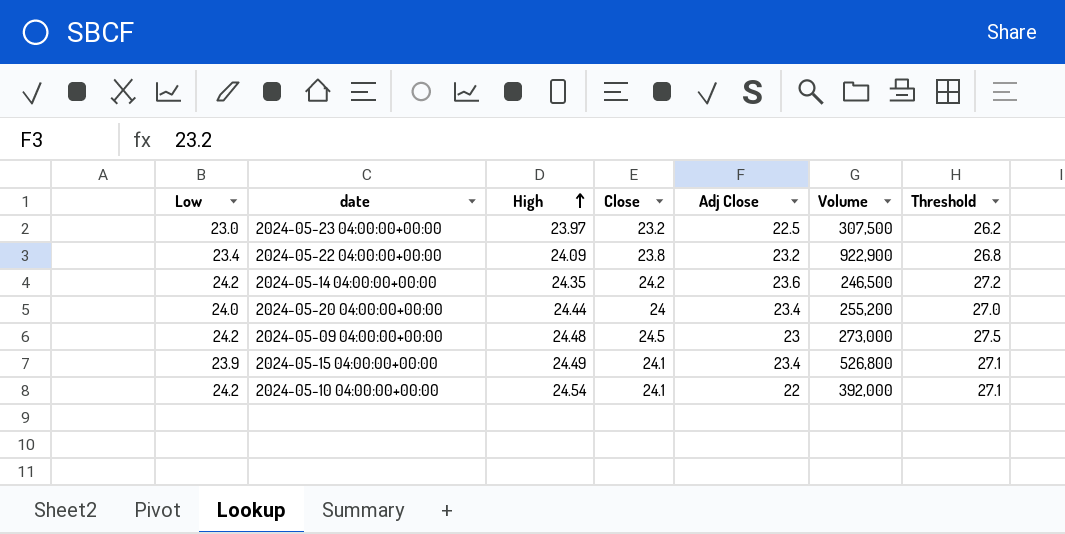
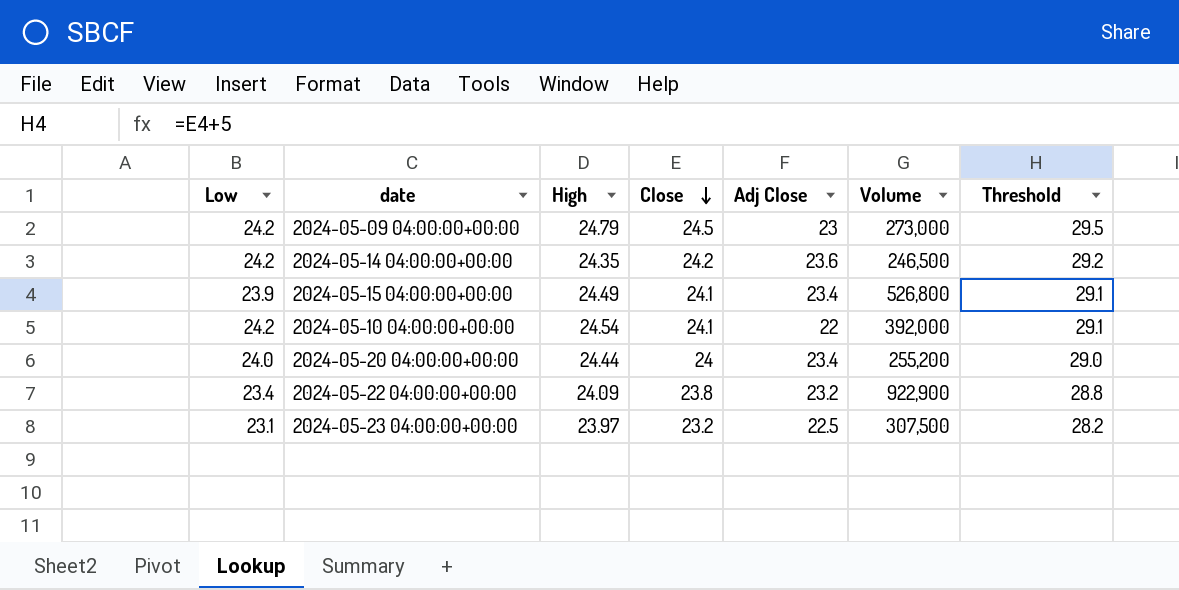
row order: High ascending -> Close descending
column Threshold | formula: [Close] + 3 -> [Close] + 5
2024-05-09 04:00:00+00:00 | High: 24.48 -> 24.79
2024-05-23 04:00:00+00:00 | Low: 23.0 -> 23.1

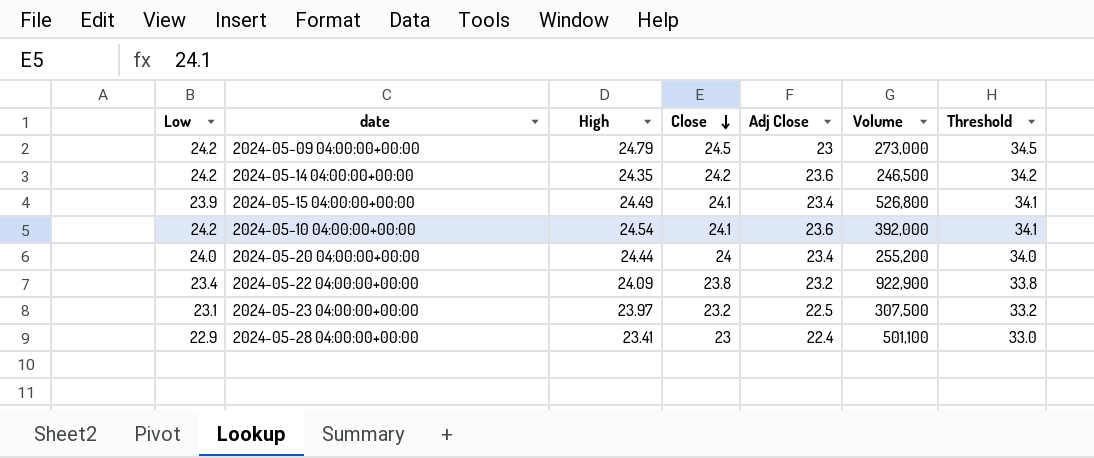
column Threshold | formula: [Close] + 5 -> [Close] + 10
2024-05-10 04:00:00+00:00 | Adj Close: 22 -> 23.6
row 2024-05-28 04:00:00+00:00: none -> 22.9 | 23.41 | 23 | 22.4 | 501,100 | 33.0

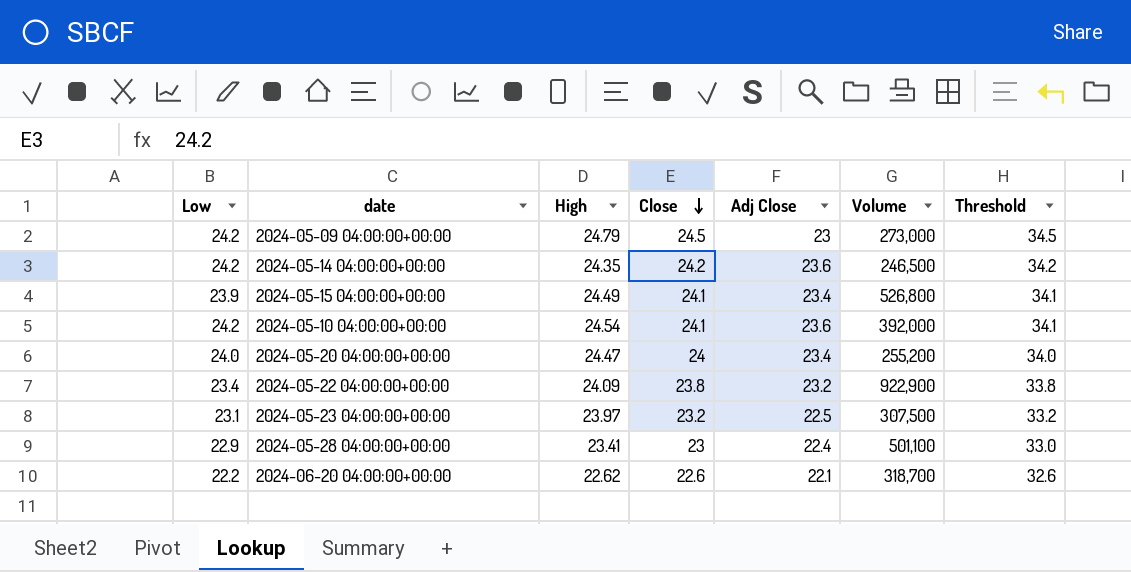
2024-05-20 04:00:00+00:00 | High: 24.44 -> 24.47
row 2024-06-20 04:00:00+00:00: none -> 22.2 | 22.62 | 22.6 | 22.1 | 318,700 | 32.6

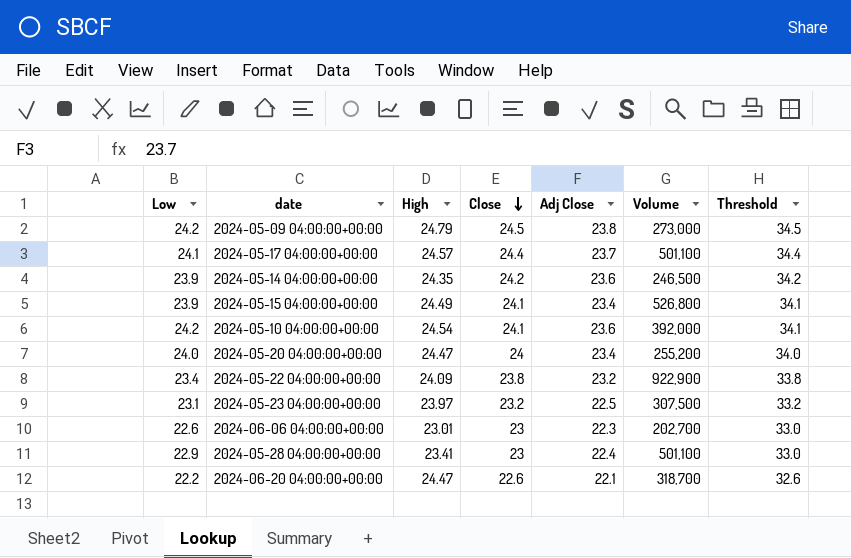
2024-05-09 04:00:00+00:00 | Adj Close: 23 -> 23.8
row 2024-05-17 04:00:00+00:00: none -> 24.1 | 24.57 | 24.4 | 23.7 | 501,100 | 34.4
2024-05-14 04:00:00+00:00 | Low: 24.2 -> 23.9
row 2024-06-06 04:00:00+00:00: none -> 22.6 | 23.01 | 23 | 22.3 | 202,700 | 33.0
2024-06-20 04:00:00+00:00 | High: 22.62 -> 24.47

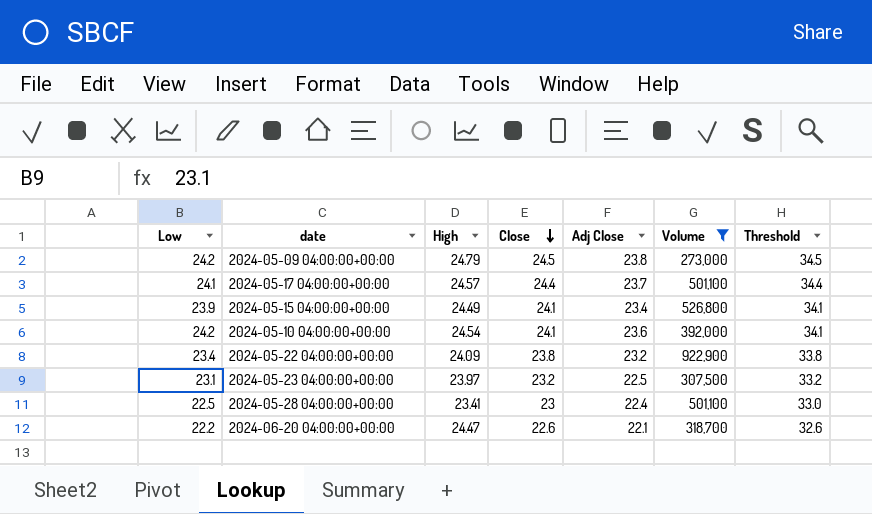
filter: none -> Volume >= 273,000
2024-05-28 04:00:00+00:00 | Low: 22.9 -> 22.5

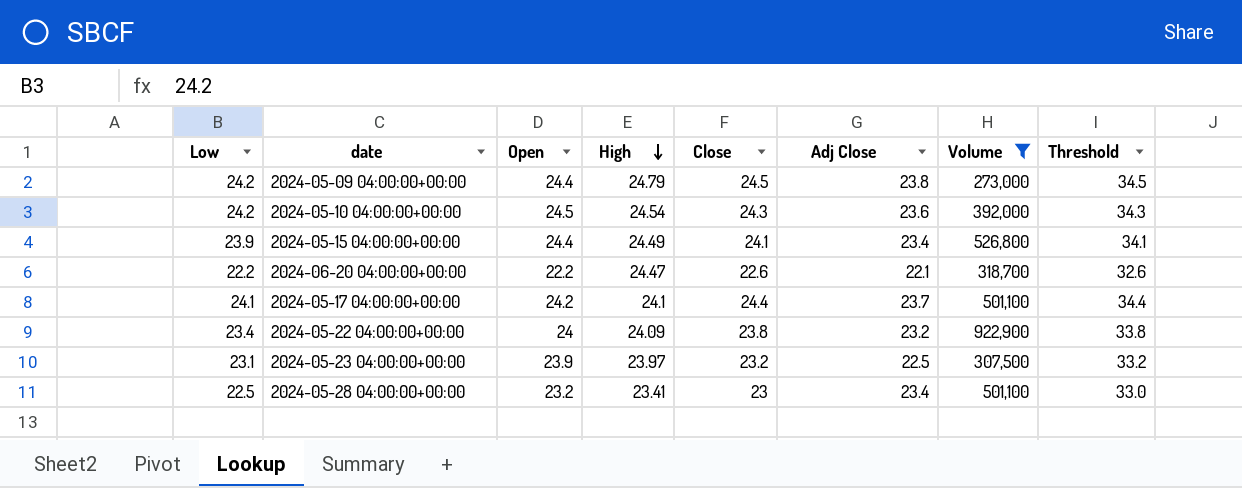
row order: Close descending -> High descending
column Open | position: none -> 3
2024-05-10 04:00:00+00:00 | Close: 24.1 -> 24.3
2024-05-10 04:00:00+00:00 | Threshold: 34.1 -> 34.3
2024-05-17 04:00:00+00:00 | High: 24.57 -> 24.1
2024-05-28 04:00:00+00:00 | Adj Close: 22.4 -> 23.4

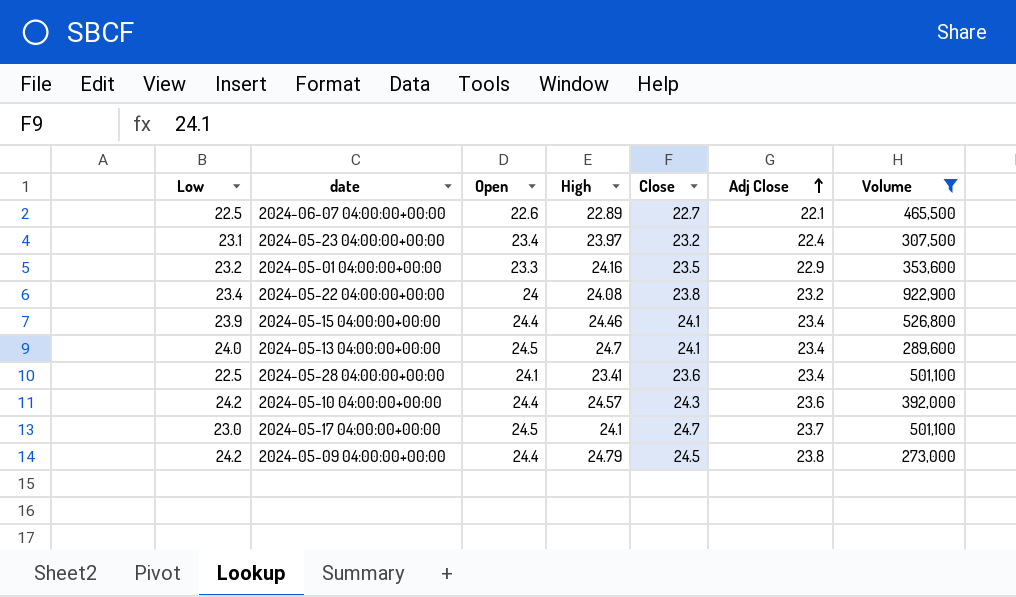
row order: High descending -> Adj Close ascending
column Threshold | formula: [Close] + 10 -> none
row 2024-06-20 04:00:00+00:00: 22.2 | 22.2 | 24.47 | 22.6 | 22.1 | 318,700 | 32.6 -> none
row 2024-06-07 04:00:00+00:00: none -> 22.5 | 22.6 | 22.89 | 22.7 | 22.1 | 465,500
2024-05-23 04:00:00+00:00 | Open: 23.9 -> 23.4
2024-05-23 04:00:00+00:00 | Adj Close: 22.5 -> 22.4
row 2024-05-01 04:00:00+00:00: none -> 23.2 | 23.3 | 24.16 | 23.5 | 22.9 | 353,600
2024-05-22 04:00:00+00:00 | High: 24.09 -> 24.08
2024-05-15 04:00:00+00:00 | High: 24.49 -> 24.46
row 2024-05-13 04:00:00+00:00: none -> 24.0 | 24.5 | 24.7 | 24.1 | 23.4 | 289,600
2024-05-28 04:00:00+00:00 | Open: 23.2 -> 24.1
2024-05-28 04:00:00+00:00 | Close: 23 -> 23.6
2024-05-10 04:00:00+00:00 | Open: 24.5 -> 24.4
2024-05-10 04:00:00+00:00 | High: 24.54 -> 24.57
2024-05-17 04:00:00+00:00 | Low: 24.1 -> 23.0
2024-05-17 04:00:00+00:00 | Open: 24.2 -> 24.5
2024-05-17 04:00:00+00:00 | Close: 24.4 -> 24.7

